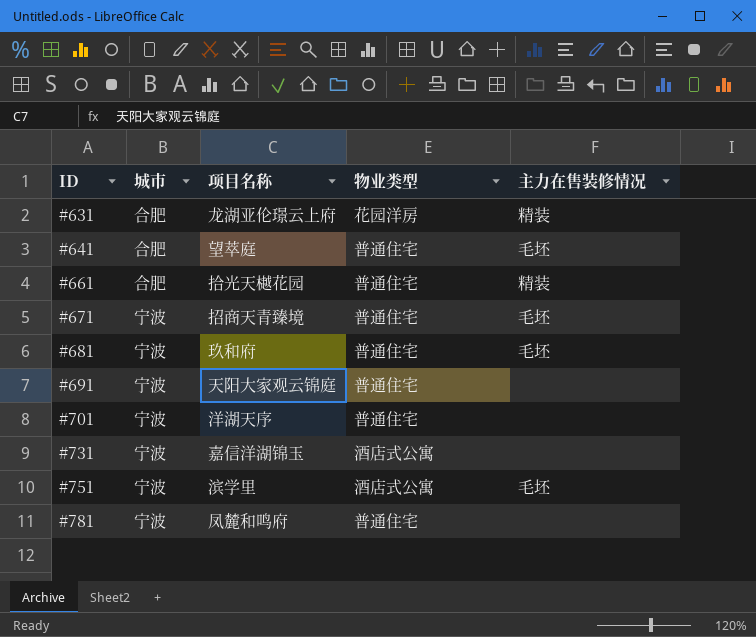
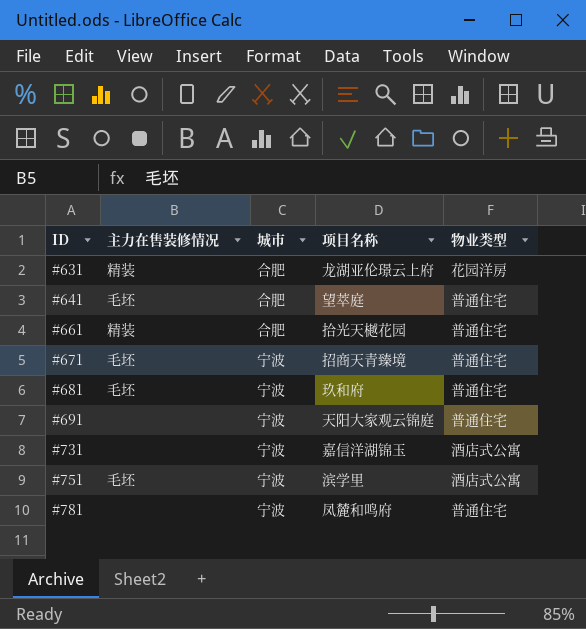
column 主力在售装修情况 | position: 5 -> 2
row #701: 宁波 | 洋湖天序 | 普通住宅 | none -> none

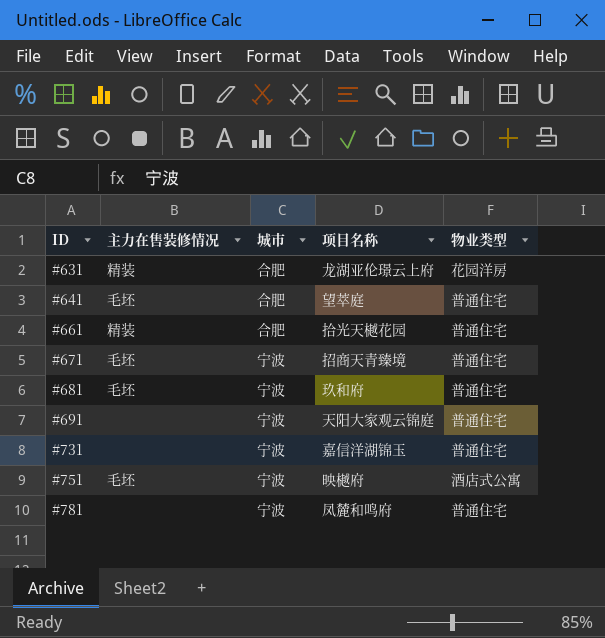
#731 | 物业类型: 酒店式公寓 -> 普通住宅
#751 | 项目名称: 滨学里 -> 映樾府

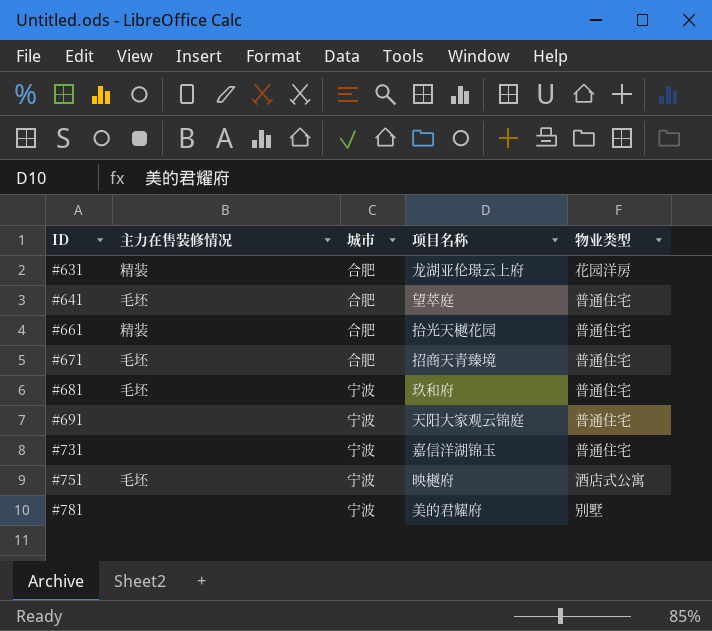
#671 | 城市: 宁波 -> 合肥
#781 | 项目名称: 凤麓和鸣府 -> 美的君耀府
#781 | 物业类型: 普通住宅 -> 别墅

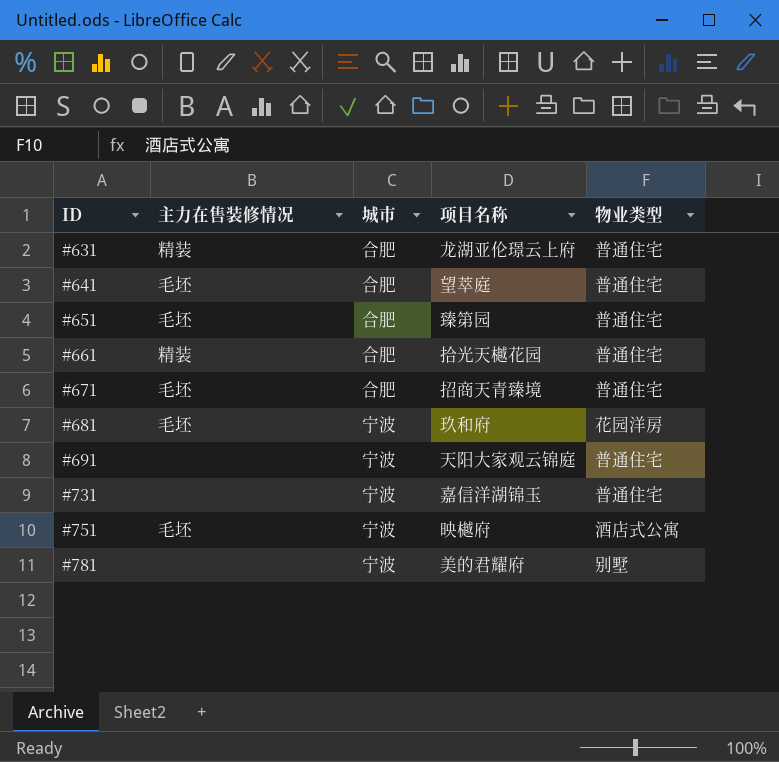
#631 | 物业类型: 花园洋房 -> 普通住宅
row #651: none -> 毛坯 | 合肥 | 臻第园 | 普通住宅
#681 | 物业类型: 普通住宅 -> 花园洋房

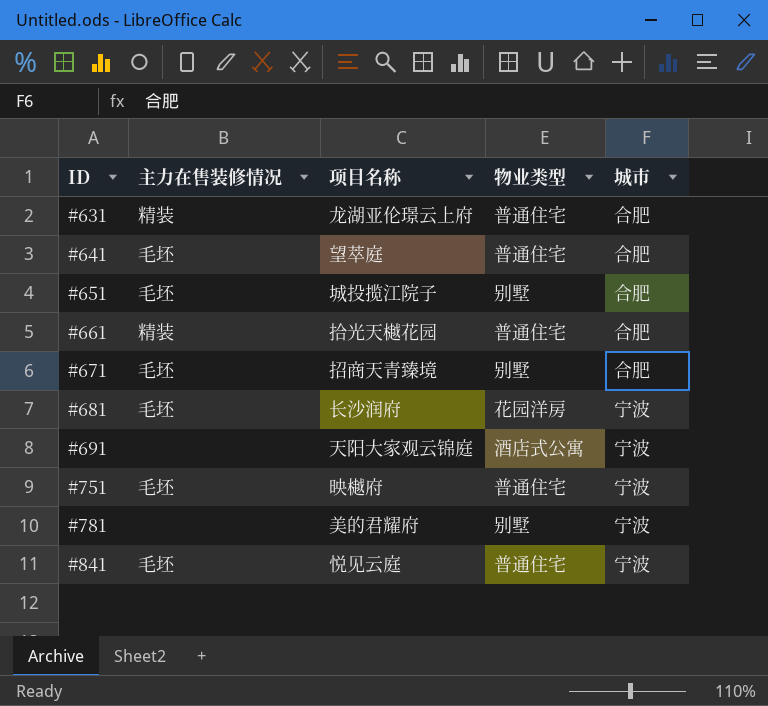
column 城市 | position: 3 -> 5
row #731: none | 宁波 | 嘉信洋湖锦玉 | 普通住宅 -> none
#651 | 项目名称: 臻第园 -> 城投揽江院子
#651 | 物业类型: 普通住宅 -> 别墅
#671 | 物业类型: 普通住宅 -> 别墅
#681 | 项目名称: 玖和府 -> 长沙润府
#691 | 物业类型: 普通住宅 -> 酒店式公寓
#751 | 物业类型: 酒店式公寓 -> 普通住宅
row #841: none -> 毛坯 | 悦见云庭 | 普通住宅 | 宁波

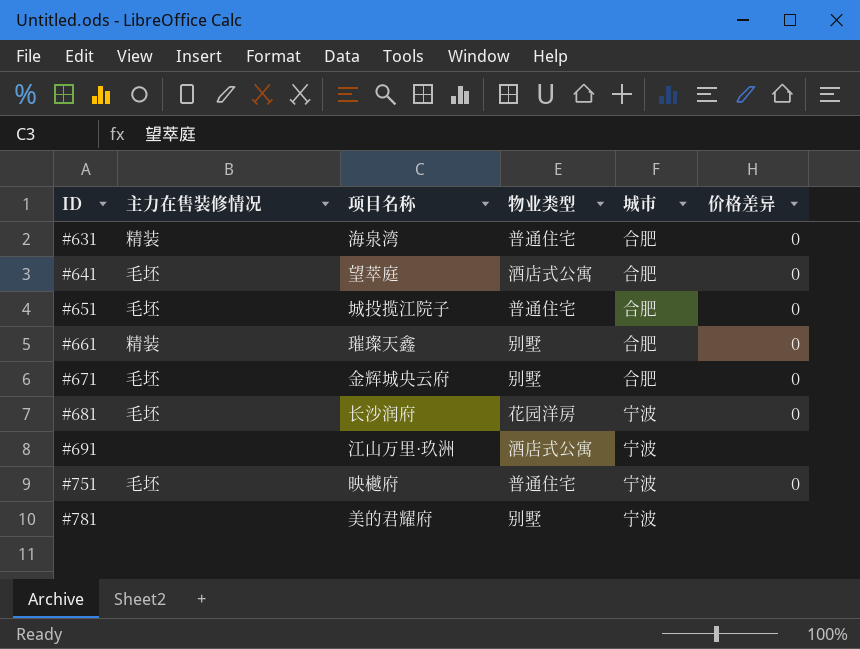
column 价格差异 | position: none -> 6
row #841: 毛坯 | 悦见云庭 | 普通住宅 | 宁波 -> none
#631 | 项目名称: 龙湖亚伦璟云上府 -> 海泉湾
#641 | 物业类型: 普通住宅 -> 酒店式公寓
#651 | 物业类型: 别墅 -> 普通住宅
#661 | 项目名称: 拾光天樾花园 -> 璀璨天鑫
#661 | 物业类型: 普通住宅 -> 别墅
#671 | 项目名称: 招商天青臻境 -> 金辉城央云府
#691 | 项目名称: 天阳大家观云锦庭 -> 江山万里·玖洲

